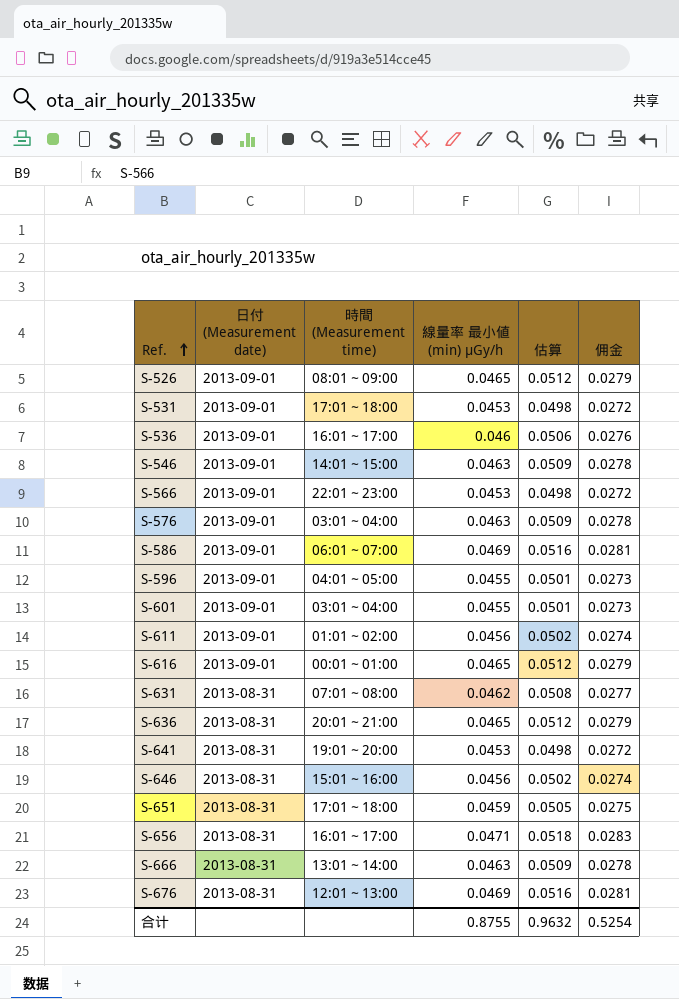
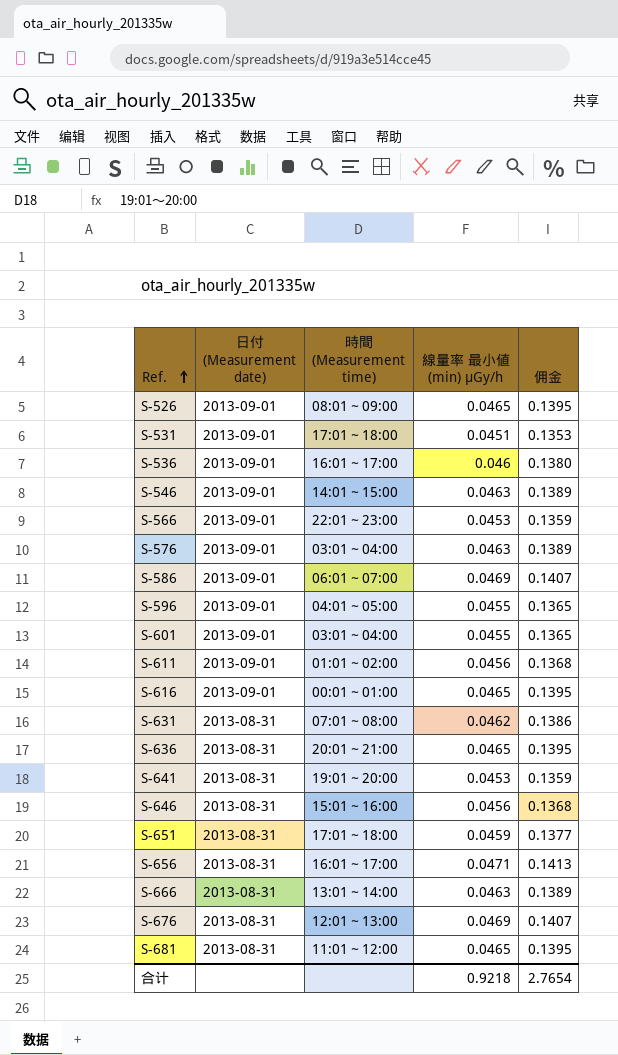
column 估算 | formula: [線量率 最小値 (min) μGy/h] * 1.1 -> none
column 佣金 | formula: [線量率 最小値 (min) μGy/h] * 0.6 -> [線量率 最小値 (min) μGy/h] * 3
S-531 | 線量率 最小値 (min) μGy/h: 0.0453 -> 0.0451
row S-681: none -> 2013-08-31 | 11:01～12:00 | 0.0465 | 0.1395
合计 | 線量率 最小値 (min) μGy/h: 0.8755 -> 0.9218
合计 | 佣金: 0.5254 -> 2.7654

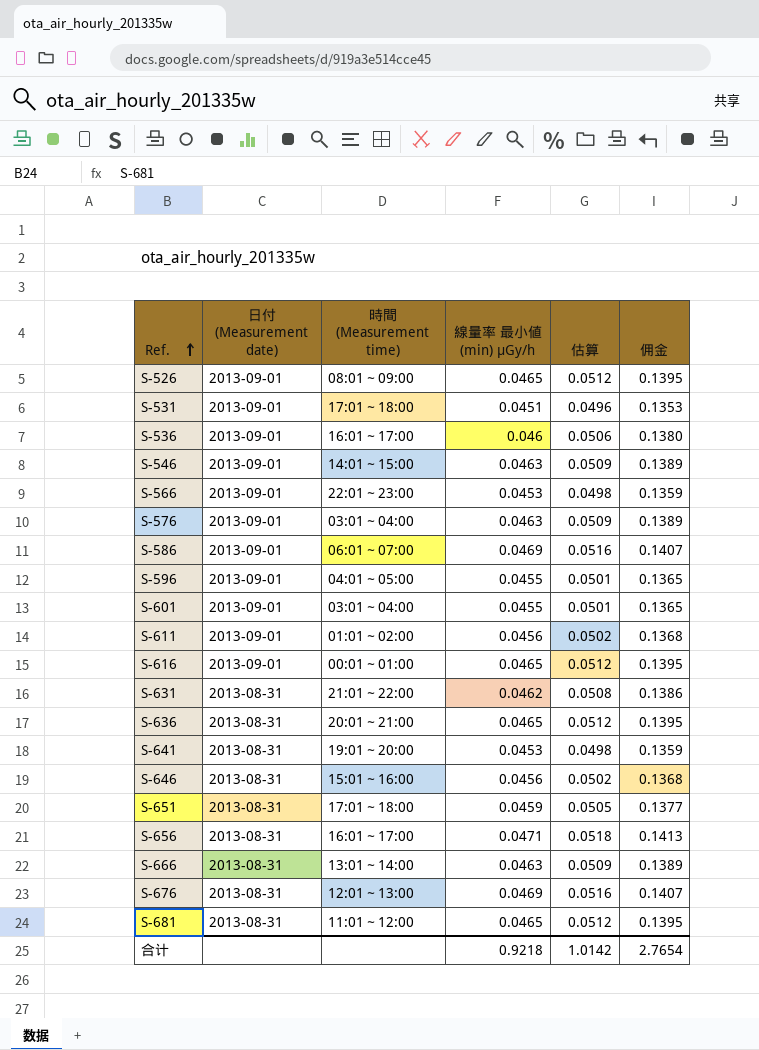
column 估算 | formula: none -> [線量率 最小値 (min) μGy/h] * 1.1
S-631 | 時間 (Measurement time): 07:01～08:00 -> 21:01～22:00

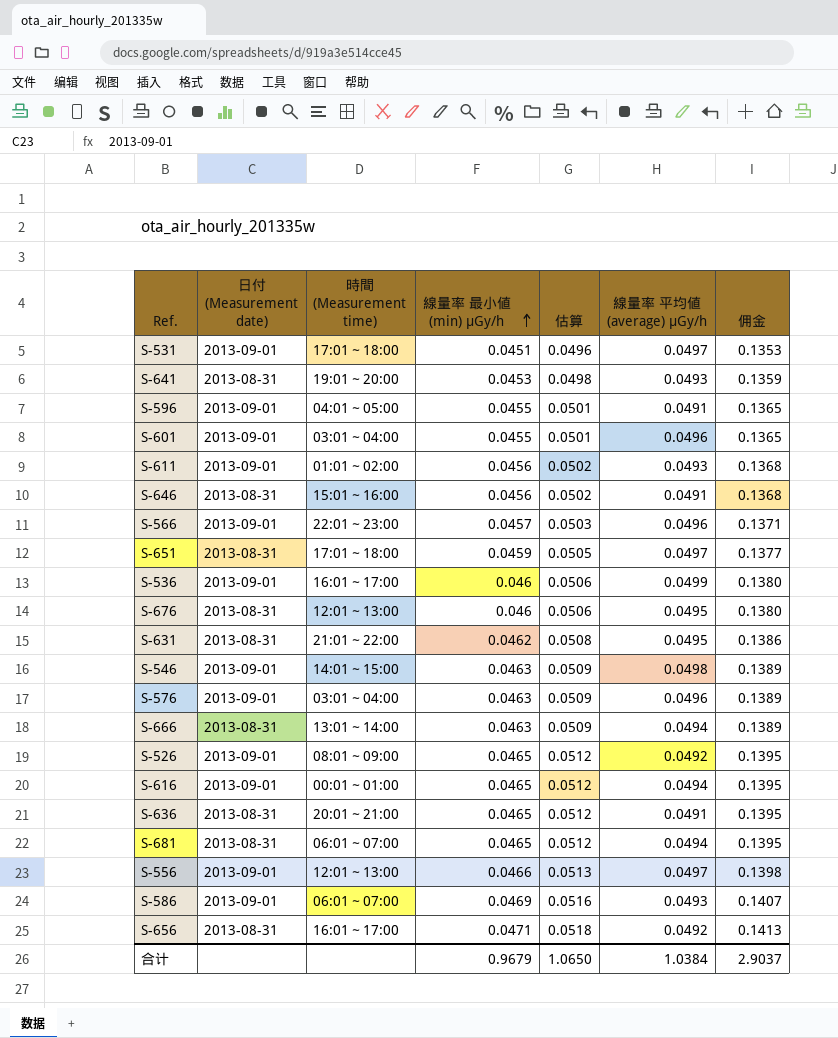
row order: Ref. ascending -> 線量率 最小値 (min) μGy/h ascending
column 線量率 平均値 (average) μGy/h | position: none -> 6
S-566 | 線量率 最小値 (min) μGy/h: 0.0453 -> 0.0457
S-566 | 估算: 0.0498 -> 0.0503
S-566 | 佣金: 0.1359 -> 0.1371
S-676 | 線量率 最小値 (min) μGy/h: 0.0469 -> 0.046
S-676 | 估算: 0.0516 -> 0.0506
S-676 | 佣金: 0.1407 -> 0.1380
S-681 | 時間 (Measurement time): 11:01～12:00 -> 06:01～07:00
row S-556: none -> 2013-09-01 | 12:01～13:00 | 0.0466 | 0.0513 | 0.0497 | 0.1398
合计 | 線量率 最小値 (min) μGy/h: 0.9218 -> 0.9679
合计 | 估算: 1.0142 -> 1.0650
合计 | 佣金: 2.7654 -> 2.9037

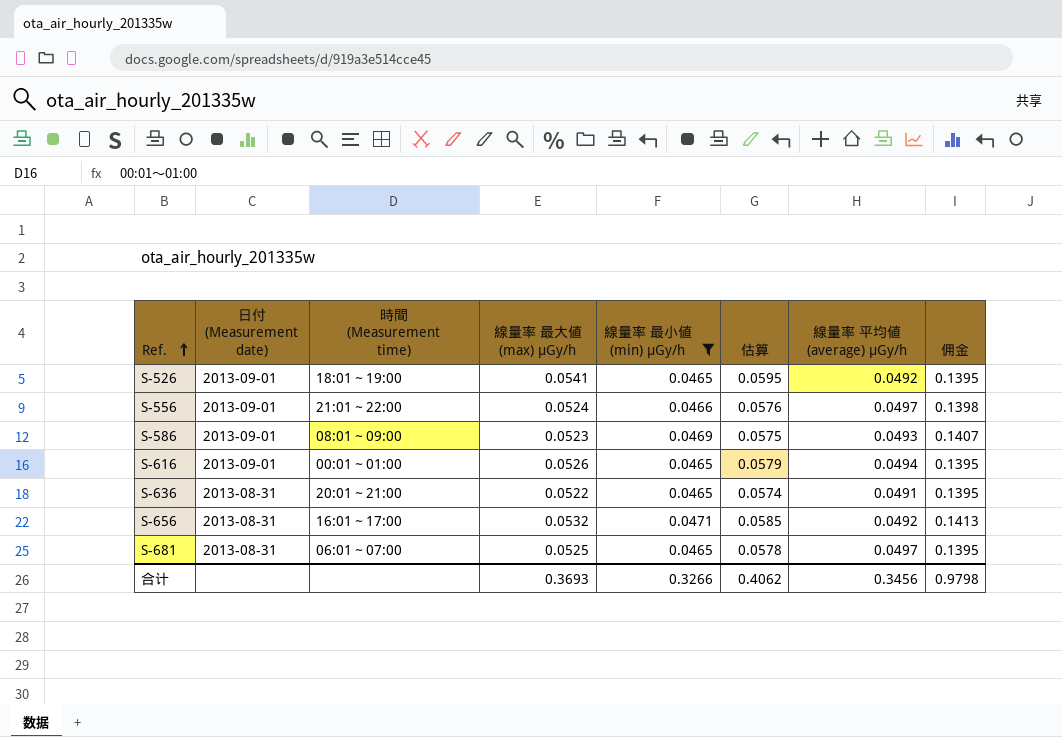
filter: none -> 線量率 最小値 (min) μGy/h >= 0.0465
row order: 線量率 最小値 (min) μGy/h ascending -> Ref. ascending
column 線量率 最大値 (max) μGy/h | position: none -> 4
column 估算 | formula: [線量率 最小値 (min) μGy/h] * 1.1 -> [線量率 最大値 (max) μGy/h] * 1.1
S-526 | 時間 (Measurement time): 08:01～09:00 -> 18:01～19:00
S-556 | 時間 (Measurement time): 12:01～13:00 -> 21:01～22:00
S-586 | 時間 (Measurement time): 06:01～07:00 -> 08:01～09:00
S-681 | 線量率 平均値 (average) μGy/h: 0.0494 -> 0.0497
合计 | 線量率 最小値 (min) μGy/h: 0.9679 -> 0.3266
合计 | 估算: 1.0650 -> 0.4062
合计 | 線量率 平均値 (average) μGy/h: 1.0384 -> 0.3456
合计 | 佣金: 2.9037 -> 0.9798

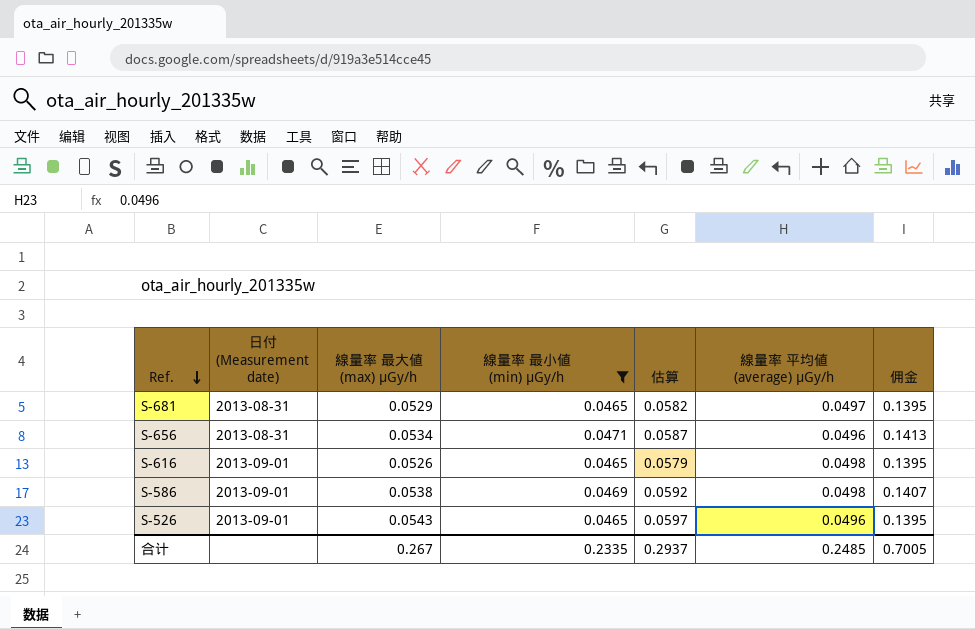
row order: Ref. ascending -> Ref. descending
column 時間 (Measurement time) | position: 3 -> none
row S-556: 2013-09-01 | 21:01～22:00 | 0.0524 | 0.0466 | 0.0576 | 0.0497 | 0.1398 -> none
row S-636: 2013-08-31 | 20:01～21:00 | 0.0522 | 0.0465 | 0.0574 | 0.0491 | 0.1395 -> none
S-681 | 線量率 最大値 (max) μGy/h: 0.0525 -> 0.0529
S-681 | 估算: 0.0578 -> 0.0582
S-656 | 線量率 最大値 (max) μGy/h: 0.0532 -> 0.0534
S-656 | 估算: 0.0585 -> 0.0587
S-656 | 線量率 平均値 (average) μGy/h: 0.0492 -> 0.0496
S-616 | 線量率 平均値 (average) μGy/h: 0.0494 -> 0.0498
S-586 | 線量率 最大値 (max) μGy/h: 0.0523 -> 0.0538
S-586 | 估算: 0.0575 -> 0.0592
S-586 | 線量率 平均値 (average) μGy/h: 0.0493 -> 0.0498
S-526 | 線量率 最大値 (max) μGy/h: 0.0541 -> 0.0543
S-526 | 估算: 0.0595 -> 0.0597
S-526 | 線量率 平均値 (average) μGy/h: 0.0492 -> 0.0496
合计 | 線量率 最大値 (max) μGy/h: 0.3693 -> 0.267
合计 | 線量率 最小値 (min) μGy/h: 0.3266 -> 0.2335
合计 | 估算: 0.4062 -> 0.2937
合计 | 線量率 平均値 (average) μGy/h: 0.3456 -> 0.2485
合计 | 佣金: 0.9798 -> 0.7005

